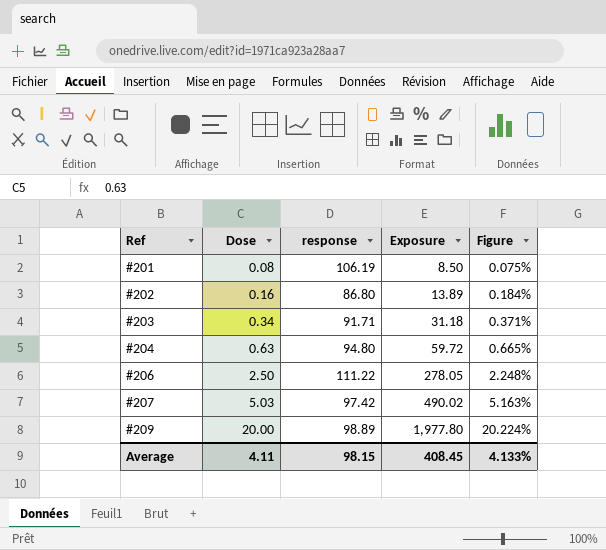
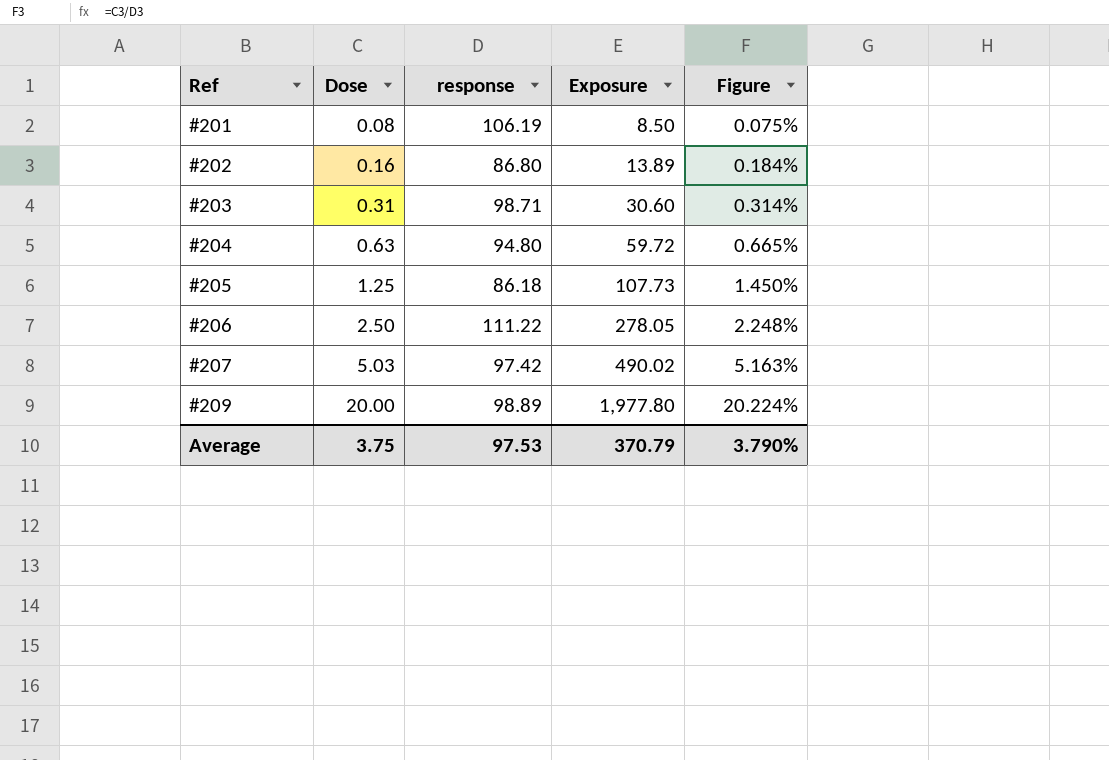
#203 | Dose: 0.34 -> 0.31
#203 | response: 91.71 -> 98.71
#203 | Exposure: 31.18 -> 30.60
#203 | Figure: 0.371% -> 0.314%
row #205: none -> 1.25 | 86.18 | 107.73 | 1.450%
Average | Dose: 4.11 -> 3.75
Average | response: 98.15 -> 97.53
Average | Exposure: 408.45 -> 370.79
Average | Figure: 4.133% -> 3.790%

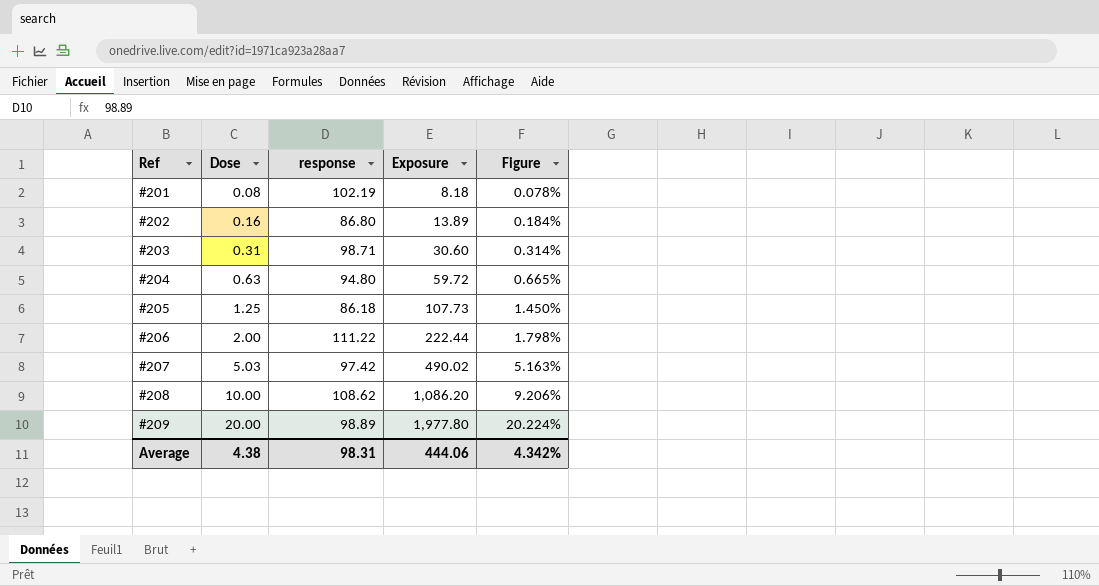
#201 | response: 106.19 -> 102.19
#201 | Exposure: 8.50 -> 8.18
#201 | Figure: 0.075% -> 0.078%
#206 | Dose: 2.50 -> 2.00
#206 | Exposure: 278.05 -> 222.44
#206 | Figure: 2.248% -> 1.798%
row #208: none -> 10.00 | 108.62 | 1,086.20 | 9.206%
Average | Dose: 3.75 -> 4.38
Average | response: 97.53 -> 98.31
Average | Exposure: 370.79 -> 444.06
Average | Figure: 3.790% -> 4.342%

